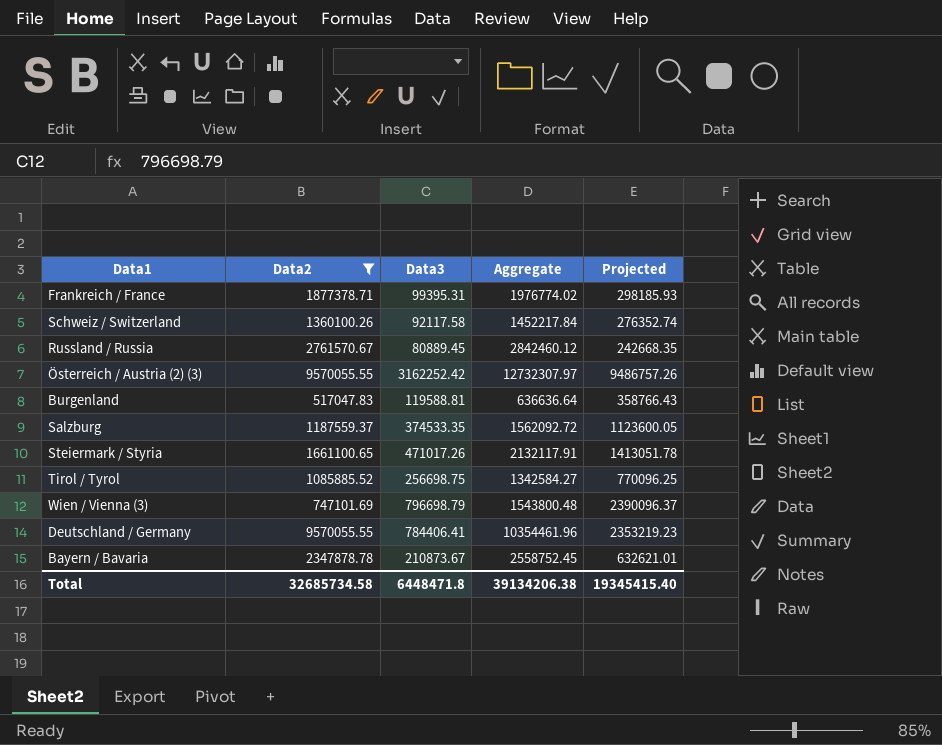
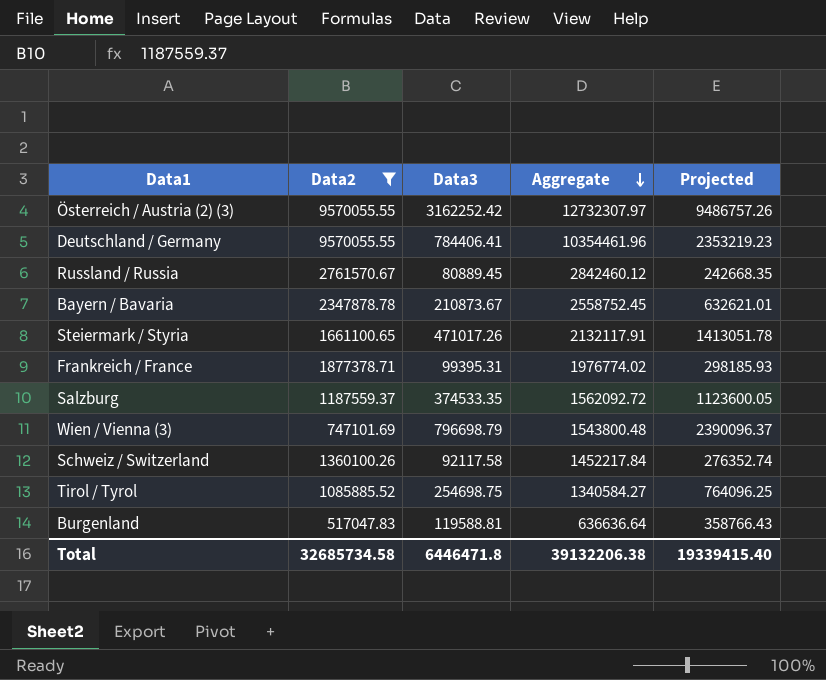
row order: none -> Aggregate descending
Tirol / Tyrol | Data3: 256698.75 -> 254698.75
Tirol / Tyrol | Aggregate: 1342584.27 -> 1340584.27
Tirol / Tyrol | Projected: 770096.25 -> 764096.25
Total | Data3: 6448471.8 -> 6446471.8
Total | Aggregate: 39134206.38 -> 39132206.38
Total | Projected: 19345415.40 -> 19339415.40

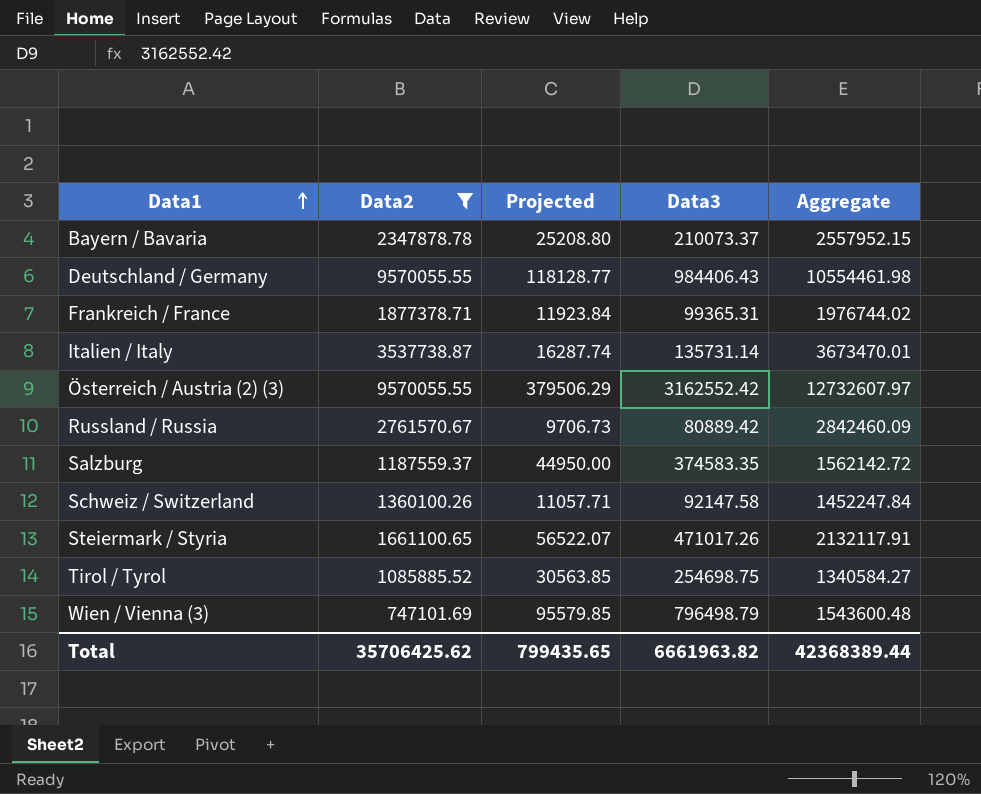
row order: Aggregate descending -> Data1 ascending
column Projected | formula: [Data3] * 3 -> [Data3] * 0.12
column Projected | position: 5 -> 3
row Burgenland: 517047.83 | 119588.81 | 636636.64 | 358766.43 -> none
Bayern / Bavaria | Data3: 210873.67 -> 210073.37
Bayern / Bavaria | Aggregate: 2558752.45 -> 2557952.15
Deutschland / Germany | Data3: 784406.41 -> 984406.43
Deutschland / Germany | Aggregate: 10354461.96 -> 10554461.98
Frankreich / France | Data3: 99395.31 -> 99365.31
Frankreich / France | Aggregate: 1976774.02 -> 1976744.02
row Italien / Italy: none -> 3537738.87 | 16287.74 | 135731.14 | 3673470.01
Österreich / Austria (2) (3) | Data3: 3162252.42 -> 3162552.42
Österreich / Austria (2) (3) | Aggregate: 12732307.97 -> 12732607.97
Russland / Russia | Data3: 80889.45 -> 80889.42
Russland / Russia | Aggregate: 2842460.12 -> 2842460.09
Salzburg | Data3: 374533.35 -> 374583.35
Salzburg | Aggregate: 1562092.72 -> 1562142.72
Schweiz / Switzerland | Data3: 92117.58 -> 92147.58
Schweiz / Switzerland | Aggregate: 1452217.84 -> 1452247.84
Wien / Vienna (3) | Data3: 796698.79 -> 796498.79
Wien / Vienna (3) | Aggregate: 1543800.48 -> 1543600.48
Total | Data2: 32685734.58 -> 35706425.62
Total | Projected: 19339415.40 -> 799435.65
Total | Data3: 6446471.8 -> 6661963.82
Total | Aggregate: 39132206.38 -> 42368389.44

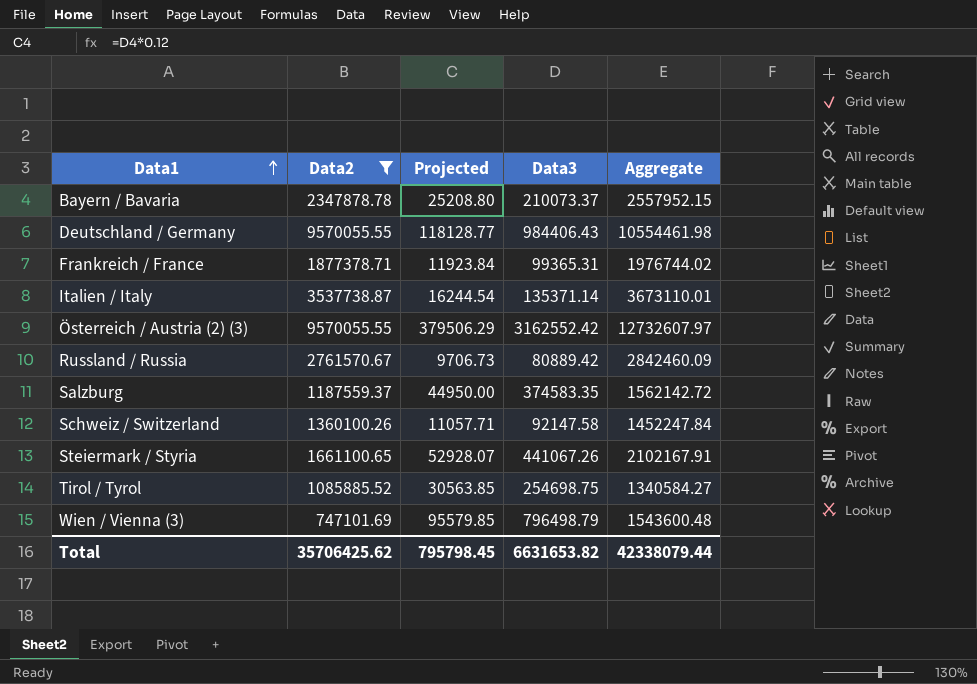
Italien / Italy | Projected: 16287.74 -> 16244.54
Italien / Italy | Data3: 135731.14 -> 135371.14
Italien / Italy | Aggregate: 3673470.01 -> 3673110.01
Steiermark / Styria | Projected: 56522.07 -> 52928.07
Steiermark / Styria | Data3: 471017.26 -> 441067.26
Steiermark / Styria | Aggregate: 2132117.91 -> 2102167.91
Total | Projected: 799435.65 -> 795798.45
Total | Data3: 6661963.82 -> 6631653.82
Total | Aggregate: 42368389.44 -> 42338079.44

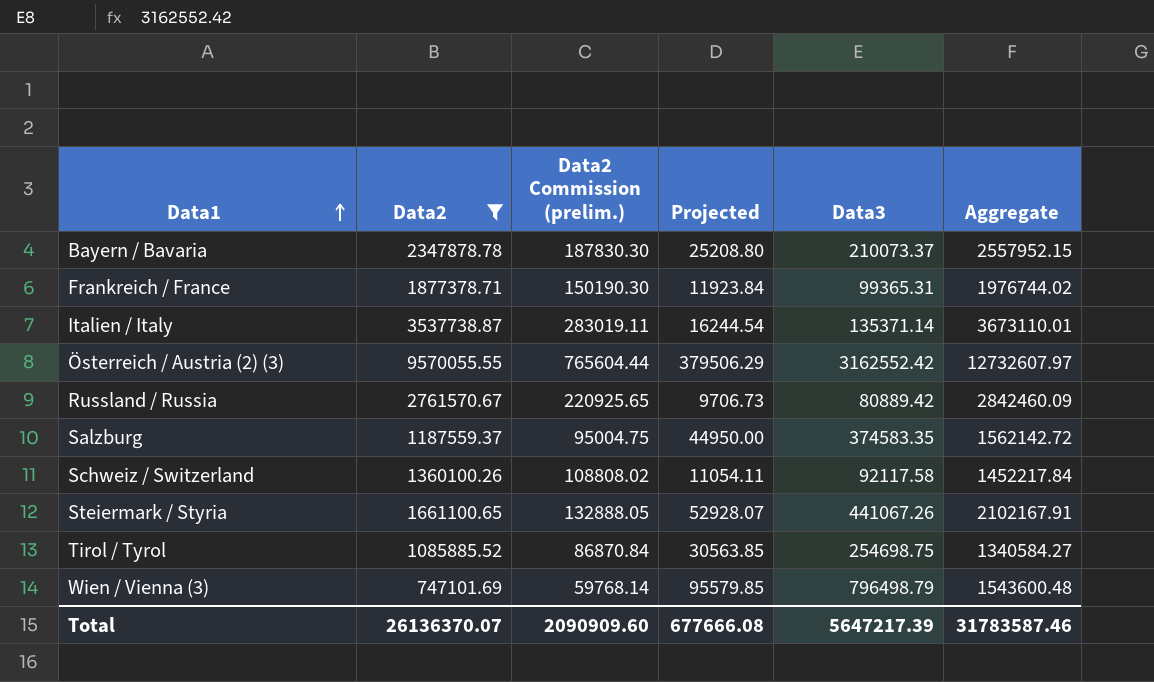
column Data2 Commission (prelim.) | formula: none -> [Data2] * 0.08
row Deutschland / Germany: 9570055.55 | 118128.77 | 984406.43 | 10554461.98 -> none
Schweiz / Switzerland | Projected: 11057.71 -> 11054.11
Schweiz / Switzerland | Data3: 92147.58 -> 92117.58
Schweiz / Switzerland | Aggregate: 1452247.84 -> 1452217.84
Total | Data2: 35706425.62 -> 26136370.07
Total | Projected: 795798.45 -> 677666.08
Total | Data3: 6631653.82 -> 5647217.39
Total | Aggregate: 42338079.44 -> 31783587.46

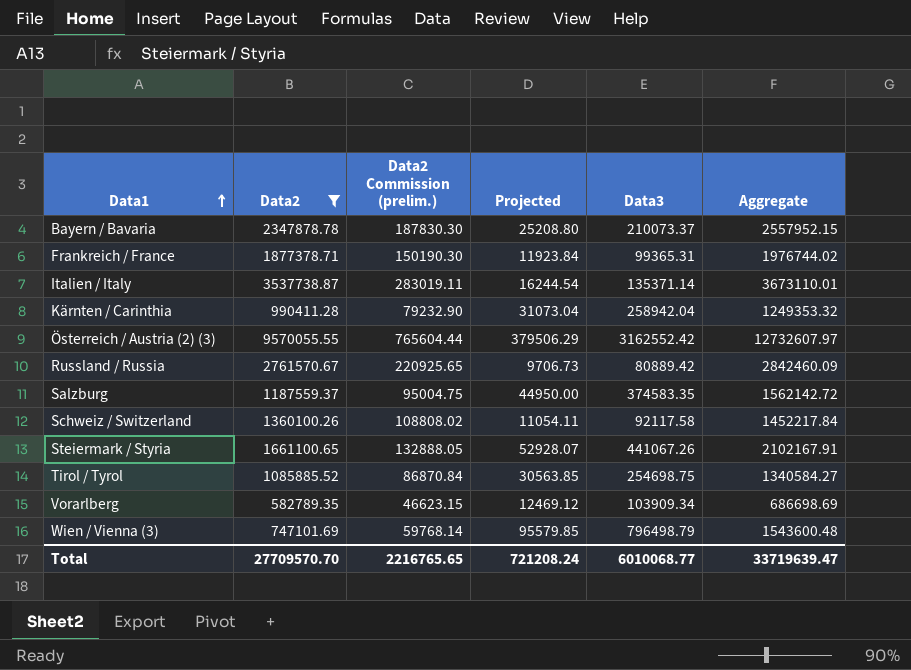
row Kärnten / Carinthia: none -> 990411.28 | 79232.90 | 31073.04 | 258942.04 | 1249353.32
row Vorarlberg: none -> 582789.35 | 46623.15 | 12469.12 | 103909.34 | 686698.69
Total | Data2: 26136370.07 -> 27709570.70
Total | Data2 Commission (prelim.): 2090909.60 -> 2216765.65
Total | Projected: 677666.08 -> 721208.24
Total | Data3: 5647217.39 -> 6010068.77
Total | Aggregate: 31783587.46 -> 33719639.47

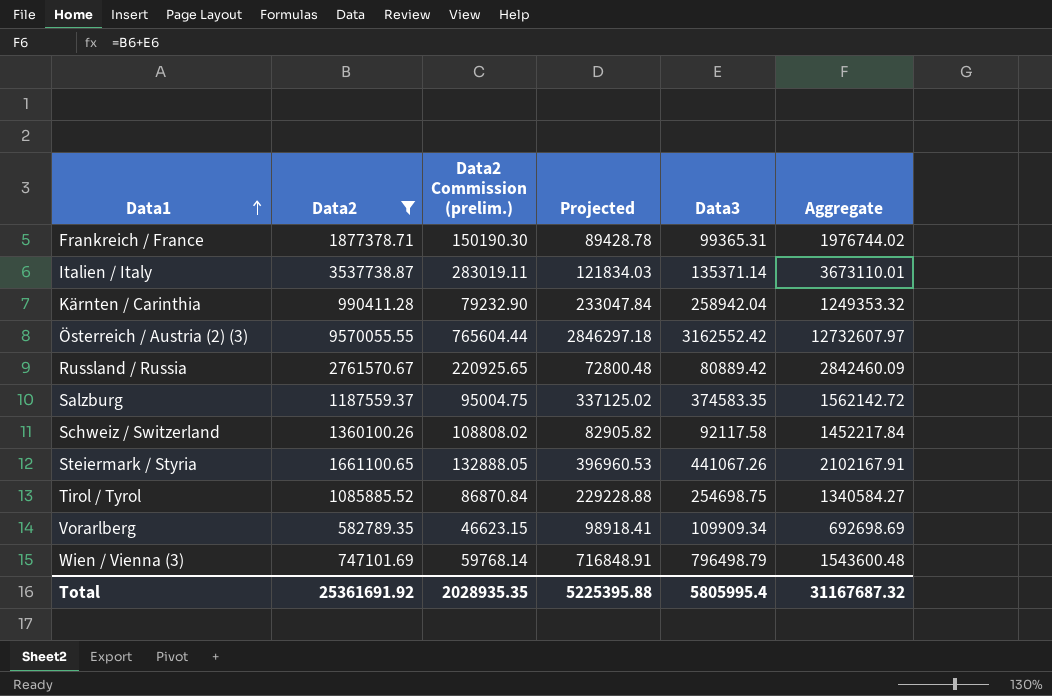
column Projected | formula: [Data3] * 0.12 -> [Data3] * 0.9
row Bayern / Bavaria: 2347878.78 | 187830.30 | 25208.80 | 210073.37 | 2557952.15 -> none
Vorarlberg | Data3: 103909.34 -> 109909.34
Vorarlberg | Aggregate: 686698.69 -> 692698.69
Total | Data2: 27709570.70 -> 25361691.92
Total | Data2 Commission (prelim.): 2216765.65 -> 2028935.35
Total | Projected: 721208.24 -> 5225395.88
Total | Data3: 6010068.77 -> 5805995.4
Total | Aggregate: 33719639.47 -> 31167687.32

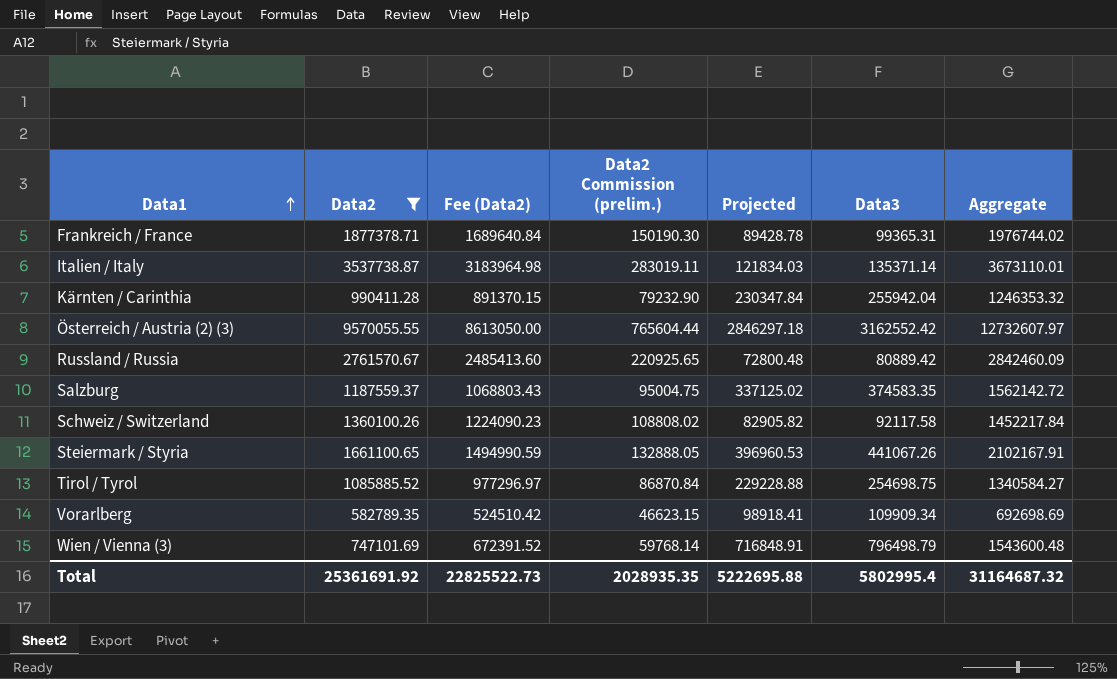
column Fee (Data2) | formula: none -> [Data2] * 0.9
Kärnten / Carinthia | Projected: 233047.84 -> 230347.84
Kärnten / Carinthia | Data3: 258942.04 -> 255942.04
Kärnten / Carinthia | Aggregate: 1249353.32 -> 1246353.32
Total | Projected: 5225395.88 -> 5222695.88
Total | Data3: 5805995.4 -> 5802995.4
Total | Aggregate: 31167687.32 -> 31164687.32

